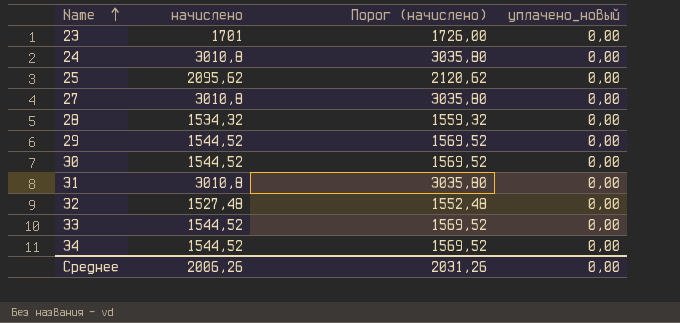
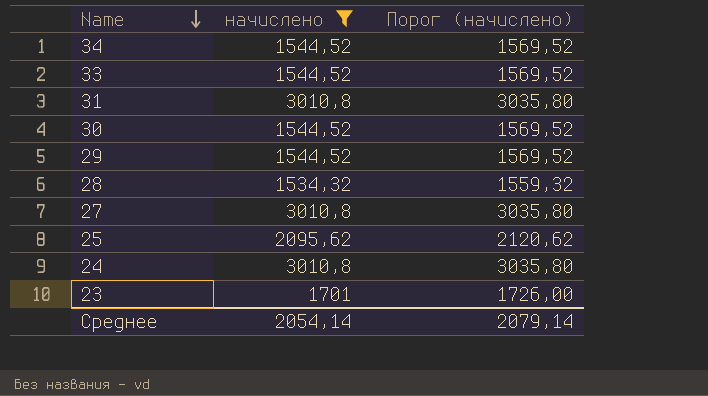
filter: none -> начислено != 1527,48
row order: Name ascending -> Name descending
column уплачено_новый | position: 4 -> none
Среднее | начислено: 2006,26 -> 2054,14
Среднее | Порог (начислено): 2031,26 -> 2079,14

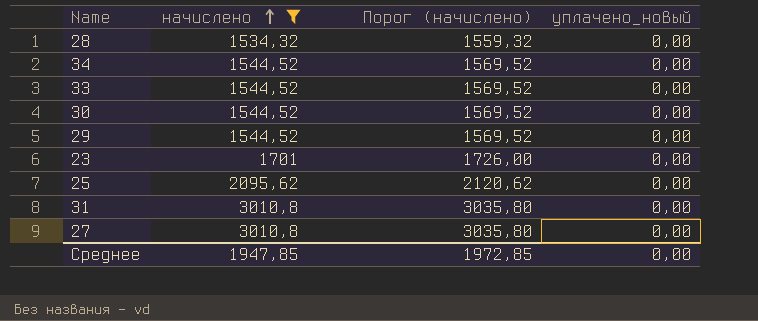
row order: Name descending -> начислено ascending
column уплачено_новый | position: none -> 4
row 24: 3010,8 | 3035,80 -> none
Среднее | начислено: 2054,14 -> 1947,85
Среднее | Порог (начислено): 2079,14 -> 1972,85

